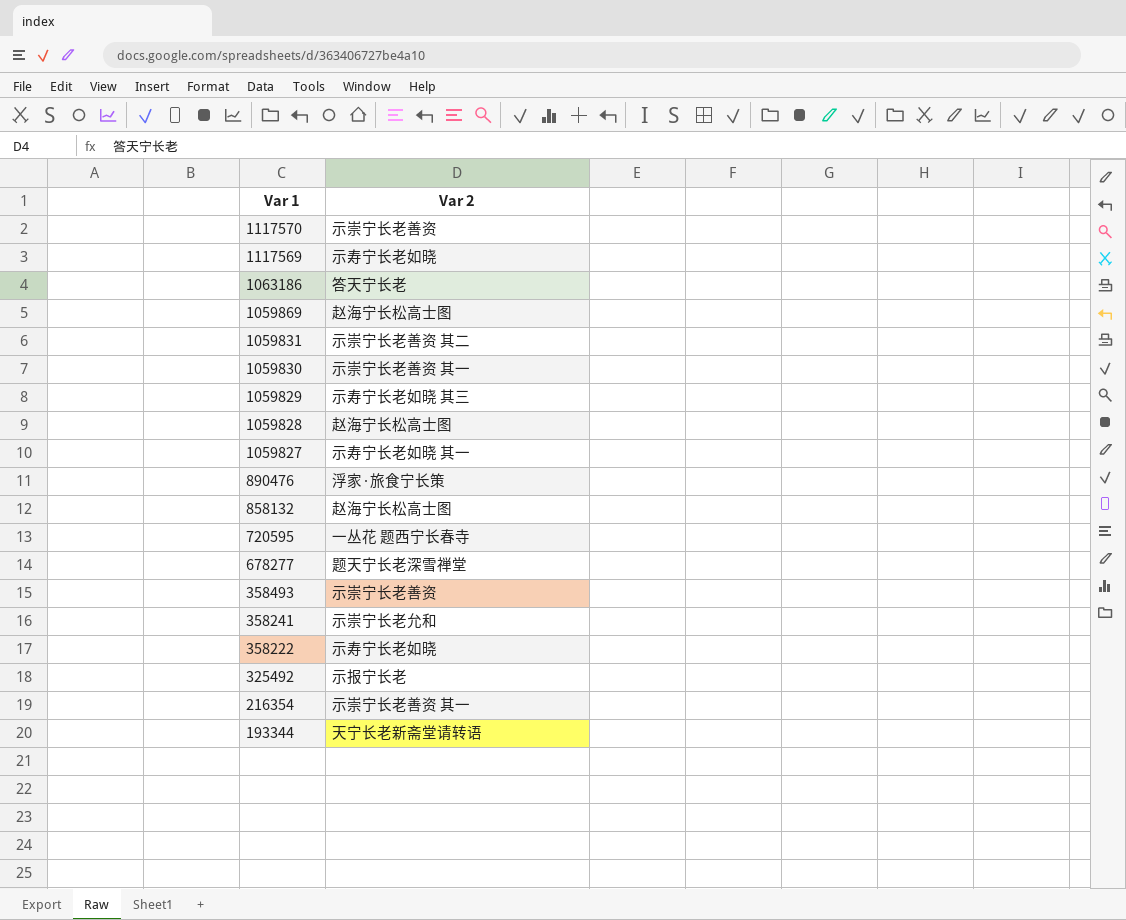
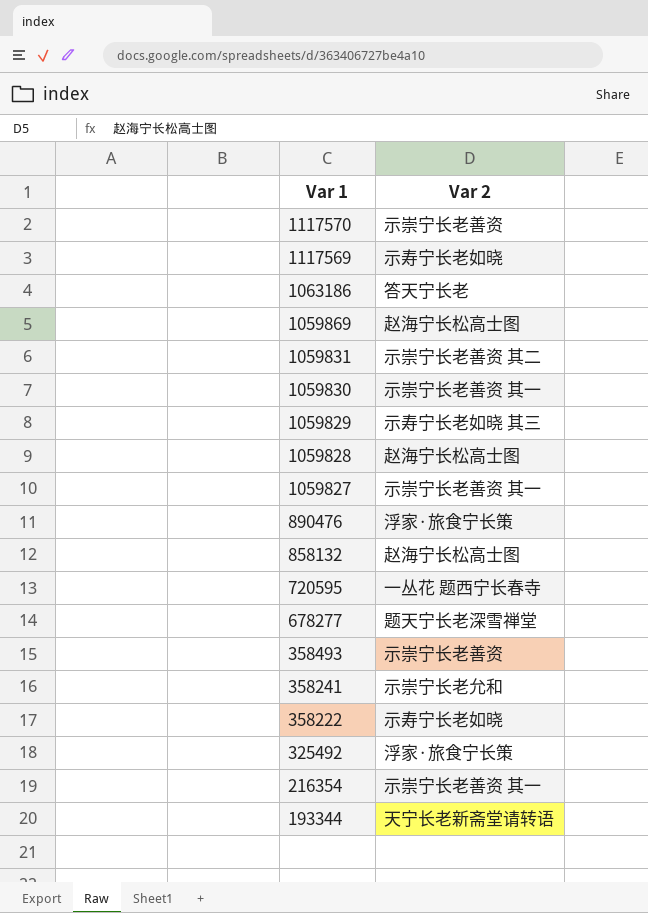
1059827 | Var 2: 示寿宁长老如晓 其一 -> 示崇宁长老善资 其一
325492 | Var 2: 示报宁长老 -> 浮家·旅食宁长策

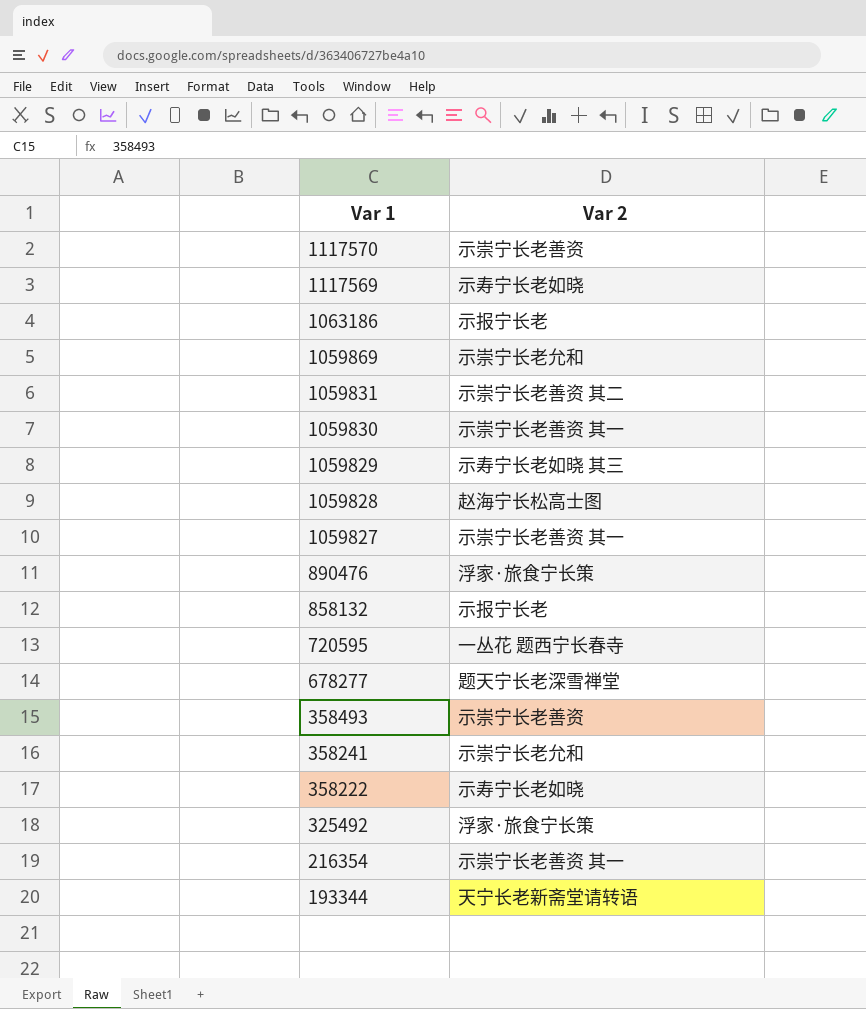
1063186 | Var 2: 答天宁长老 -> 示报宁长老
1059869 | Var 2: 赵海宁长松高士图 -> 示崇宁长老允和
858132 | Var 2: 赵海宁长松高士图 -> 示报宁长老

